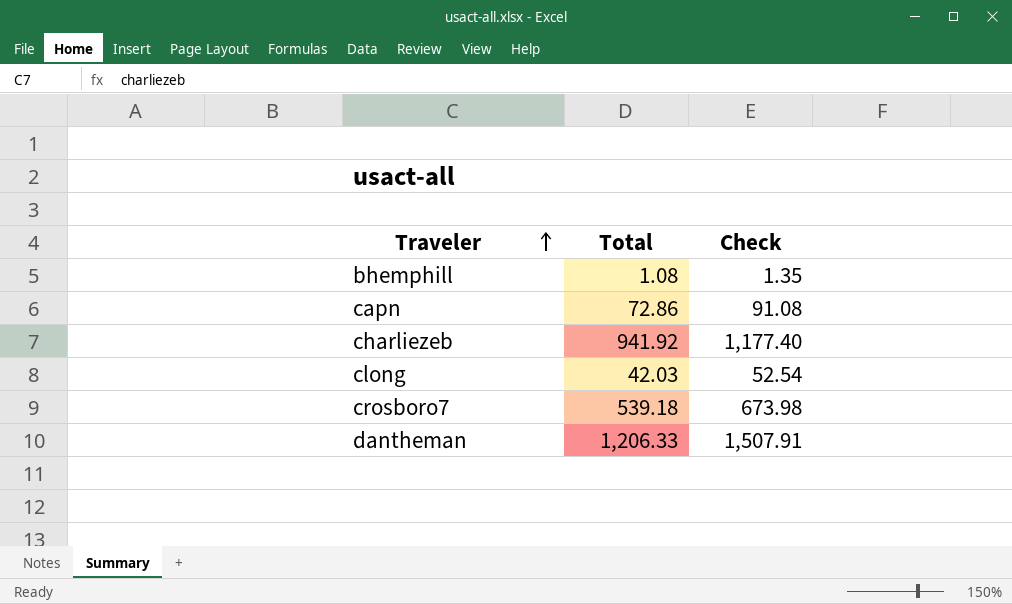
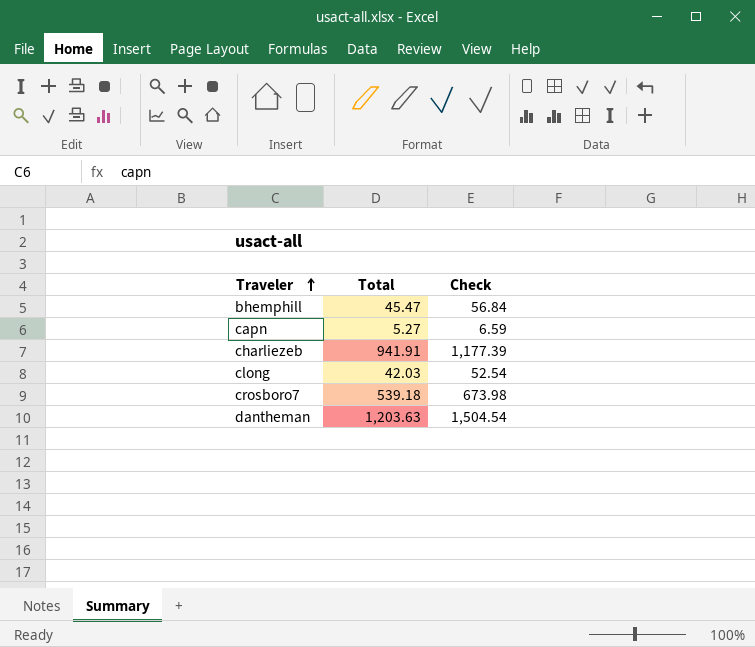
bhemphill | Total: 1.08 -> 45.47
bhemphill | Check: 1.35 -> 56.84
capn | Total: 72.86 -> 5.27
capn | Check: 91.08 -> 6.59
charliezeb | Total: 941.92 -> 941.91
charliezeb | Check: 1,177.40 -> 1,177.39
dantheman | Total: 1,206.33 -> 1,203.63
dantheman | Check: 1,507.91 -> 1,504.54

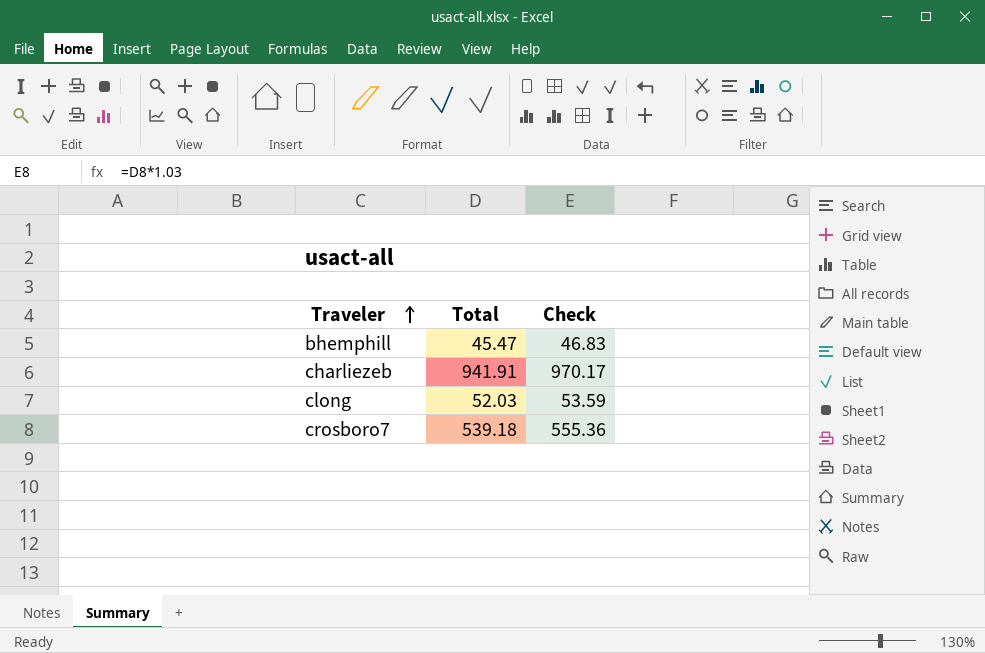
column Check | formula: [Total] * 1.25 -> [Total] * 1.03
row capn: 5.27 | 6.59 -> none
row dantheman: 1,203.63 | 1,504.54 -> none
clong | Total: 42.03 -> 52.03

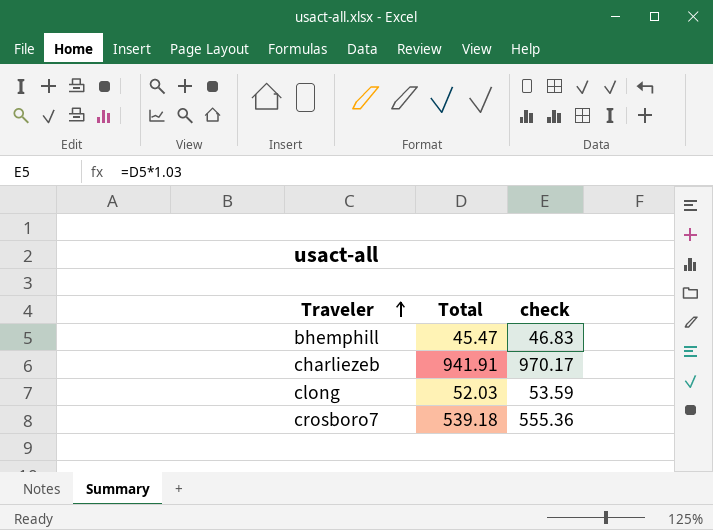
column name: Check -> check

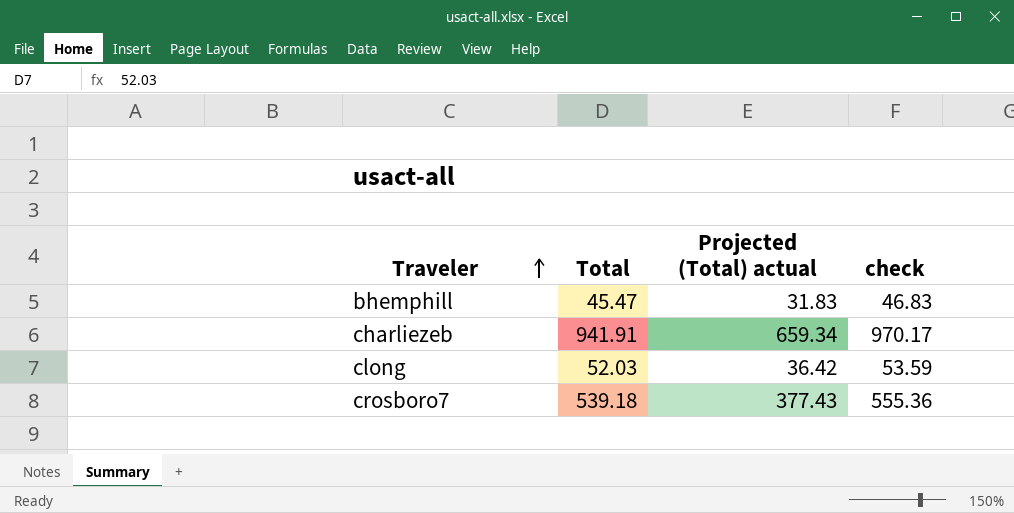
column Projected (Total) actual | formula: none -> [Total] * 0.7

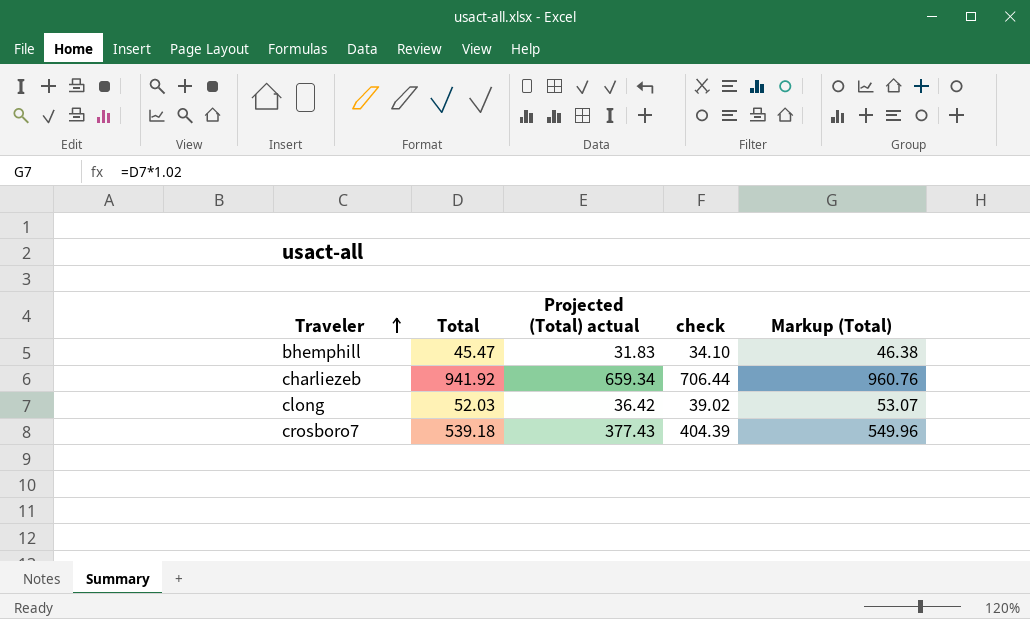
column check | formula: [Total] * 1.03 -> [Total] * 0.75
column Markup (Total) | formula: none -> [Total] * 1.02
charliezeb | Total: 941.91 -> 941.92

